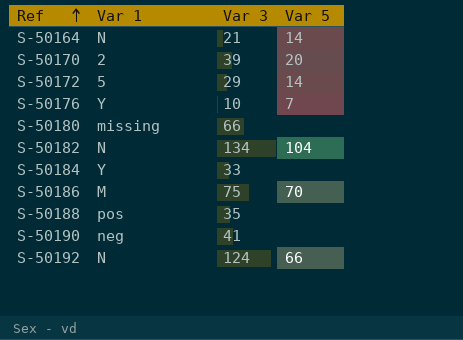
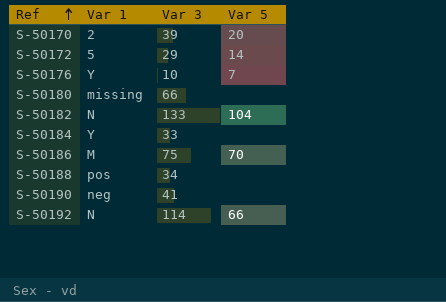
row S-50164: N | 21 | 14 -> none
S-50182 | Var 3: 134 -> 133
S-50188 | Var 3: 35 -> 34
S-50192 | Var 3: 124 -> 114

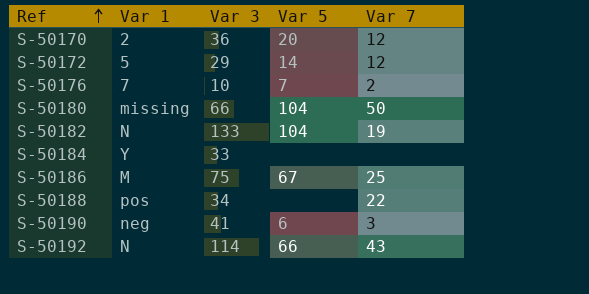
column Var 7 | position: none -> 5
S-50170 | Var 3: 39 -> 36
S-50176 | Var 1: Y -> 7
S-50180 | Var 5: none -> 104
S-50186 | Var 5: 70 -> 67
S-50190 | Var 5: none -> 6

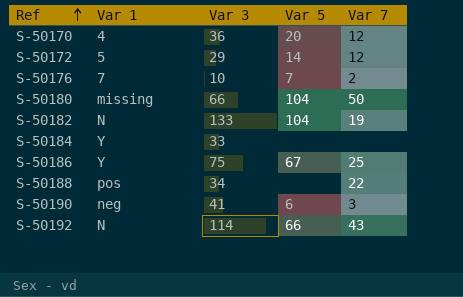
S-50170 | Var 1: 2 -> 4
S-50186 | Var 1: M -> Y

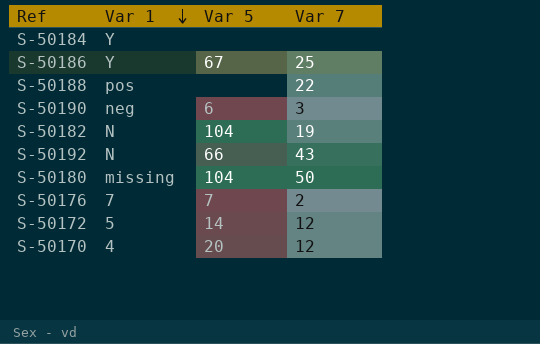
row order: Ref ascending -> Var 1 descending
column Var 3 | position: 3 -> none

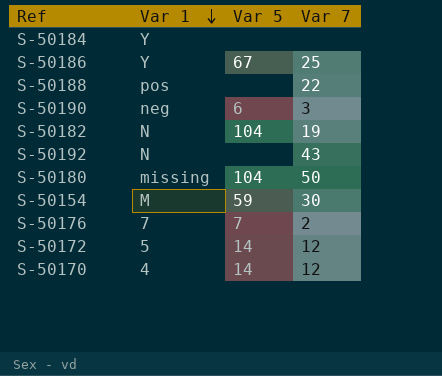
S-50192 | Var 5: 66 -> none
row S-50154: none -> M | 59 | 30
S-50170 | Var 5: 20 -> 14

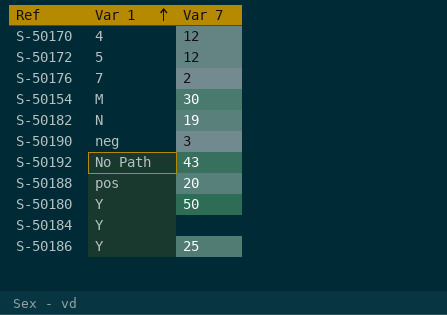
row order: Var 1 descending -> Var 1 ascending
column Var 5 | position: 3 -> none
S-50192 | Var 1: N -> No Path
S-50188 | Var 7: 22 -> 20
S-50180 | Var 1: missing -> Y

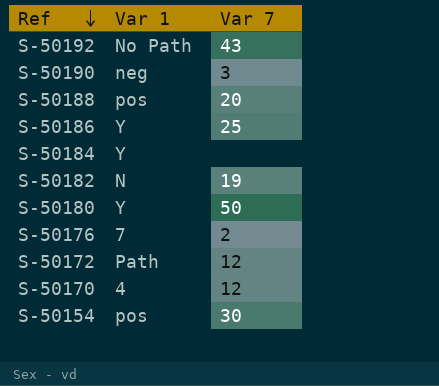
row order: Var 1 ascending -> Ref descending
S-50172 | Var 1: 5 -> Path
S-50154 | Var 1: M -> pos

